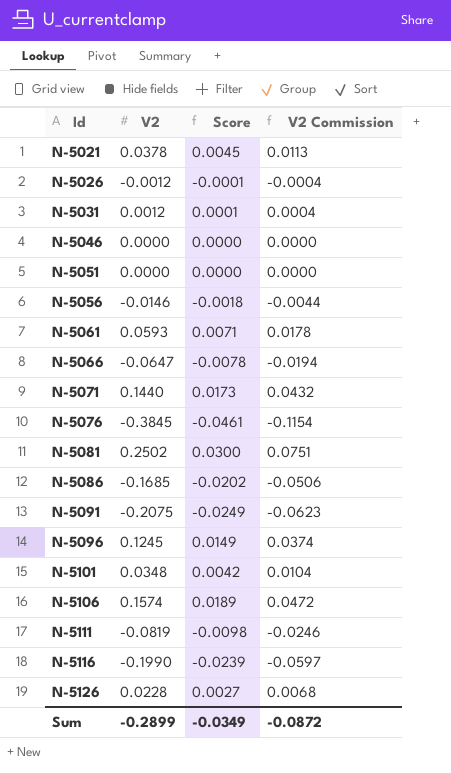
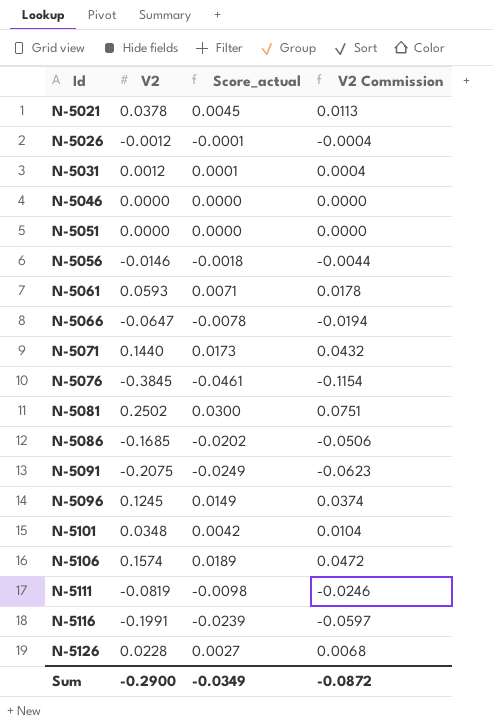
column name: Score -> Score_actual
N-5116 | V2: -0.1990 -> -0.1991
Sum | V2: -0.2899 -> -0.2900

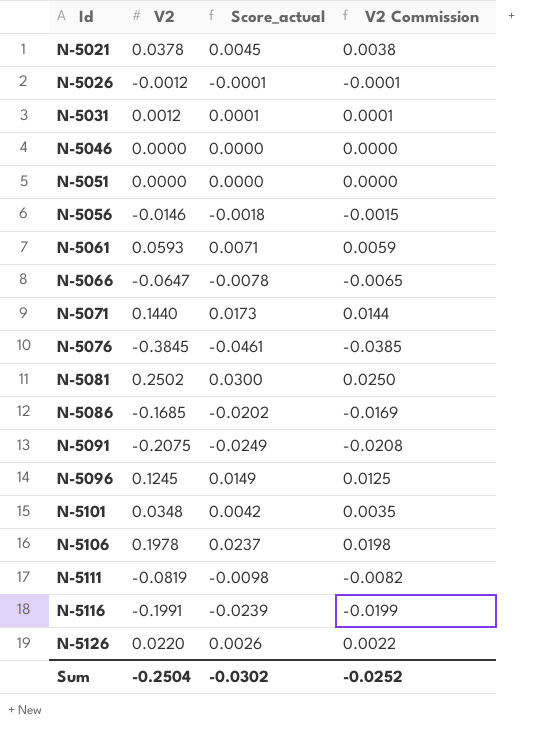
column V2 Commission | formula: [V2] * 0.3 -> [V2] * 0.1
N-5106 | V2: 0.1574 -> 0.1978
N-5106 | Score_actual: 0.0189 -> 0.0237
N-5126 | V2: 0.0228 -> 0.0220
N-5126 | Score_actual: 0.0027 -> 0.0026
Sum | V2: -0.2900 -> -0.2504
Sum | Score_actual: -0.0349 -> -0.0302
Sum | V2 Commission: -0.0872 -> -0.0252

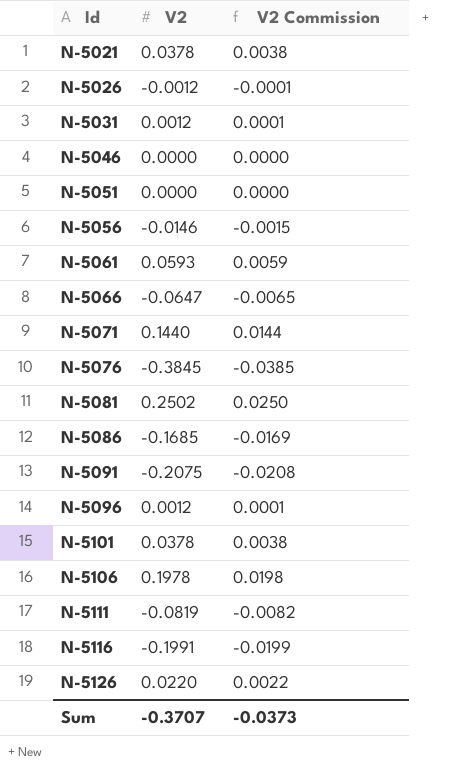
column Score_actual | formula: [V2] * 0.12 -> none
N-5096 | V2: 0.1245 -> 0.0012
N-5096 | V2 Commission: 0.0125 -> 0.0001
N-5101 | V2: 0.0348 -> 0.0378
N-5101 | V2 Commission: 0.0035 -> 0.0038
Sum | V2: -0.2504 -> -0.3707
Sum | V2 Commission: -0.0252 -> -0.0373

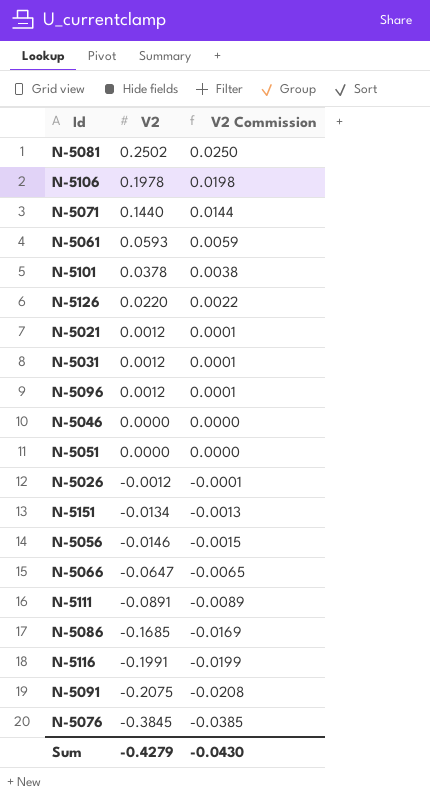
row order: Id ascending -> V2 descending
N-5021 | V2: 0.0378 -> 0.0012
N-5021 | V2 Commission: 0.0038 -> 0.0001
row N-5151: none -> -0.0134 | -0.0013
N-5111 | V2: -0.0819 -> -0.0891
N-5111 | V2 Commission: -0.0082 -> -0.0089
Sum | V2: -0.3707 -> -0.4279
Sum | V2 Commission: -0.0373 -> -0.0430

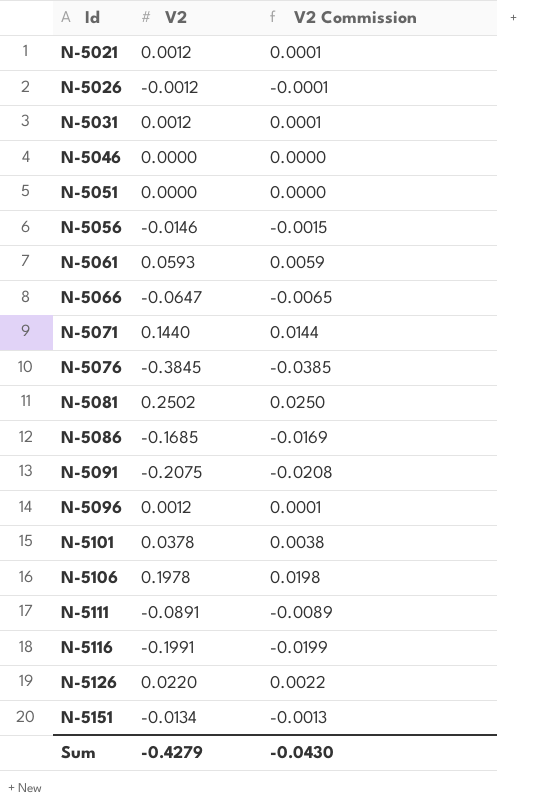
row order: V2 descending -> Id ascending

